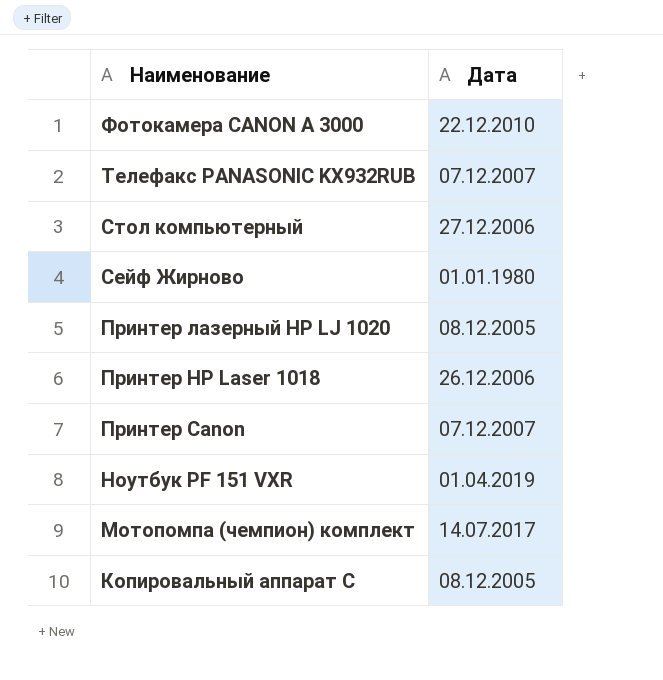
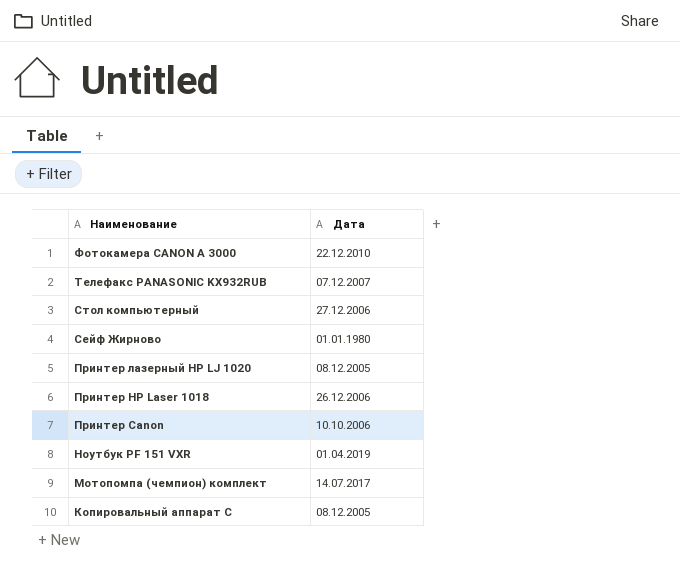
Принтер Canon | Дата: 07.12.2007 -> 10.10.2006

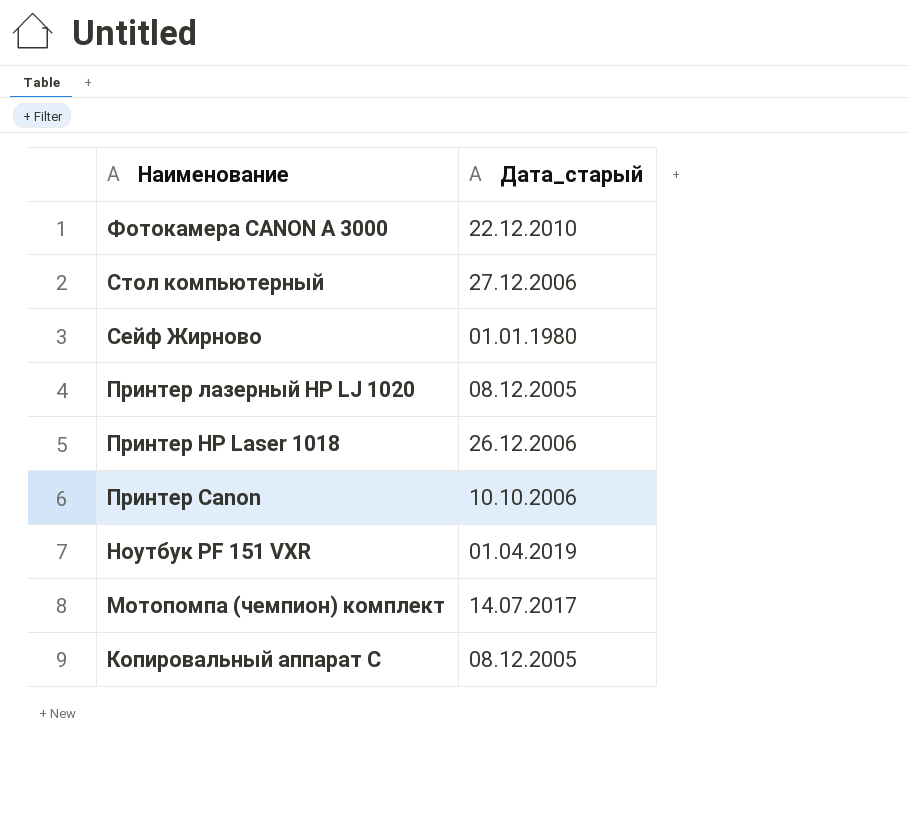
column name: Дата -> Дата_старый
row Телефакс PANASONIC KX932RUB: 07.12.2007 -> none

